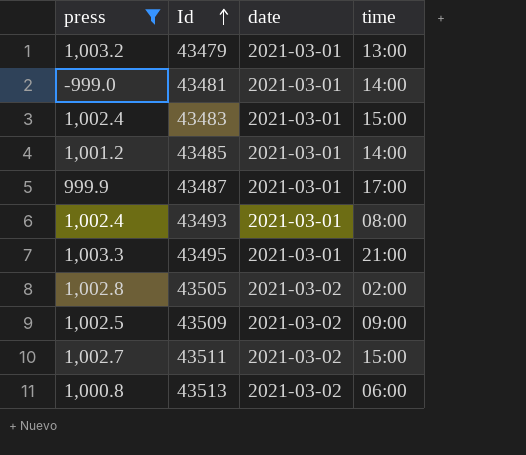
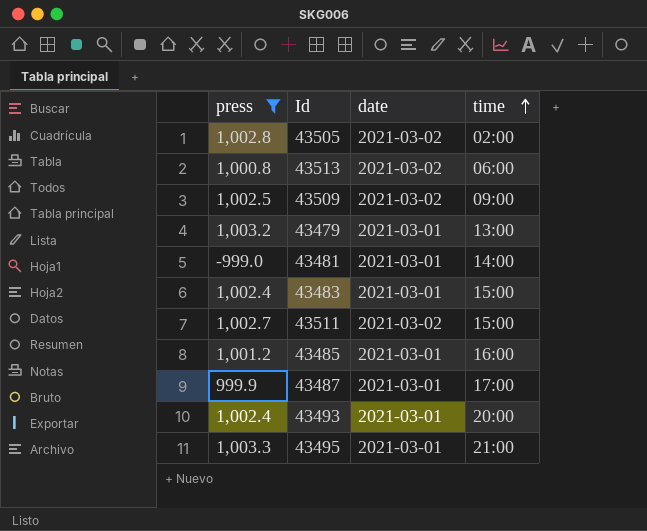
row order: Id ascending -> time ascending
43485 | time: 14:00 -> 16:00
43493 | time: 08:00 -> 20:00

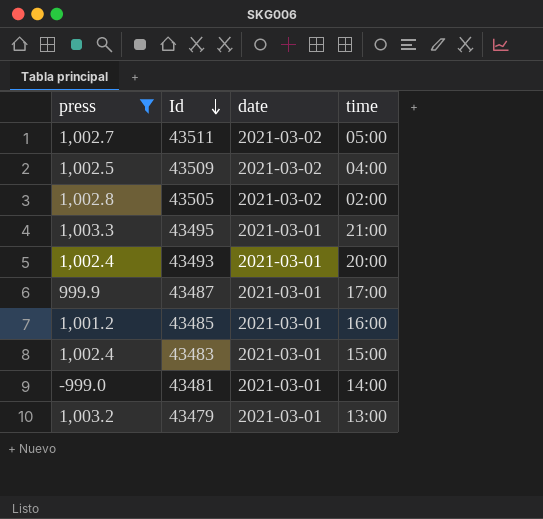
row order: time ascending -> Id descending
row 43513: 1,000.8 | 2021-03-02 | 06:00 -> none
43511 | time: 15:00 -> 05:00
43509 | time: 09:00 -> 04:00

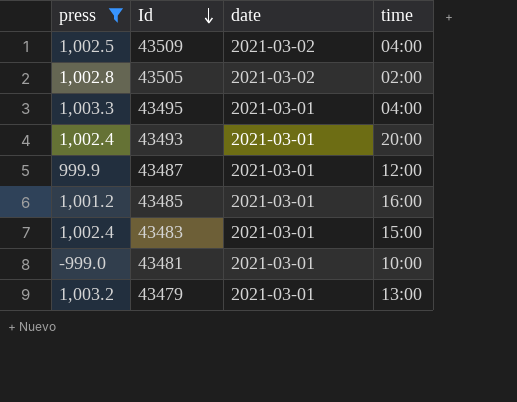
row 43511: 1,002.7 | 2021-03-02 | 05:00 -> none
43495 | time: 21:00 -> 04:00
43487 | time: 17:00 -> 12:00
43481 | time: 14:00 -> 10:00

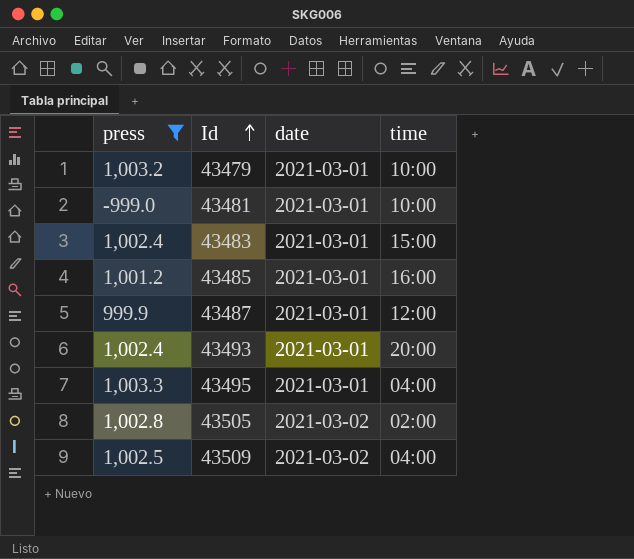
row order: Id descending -> Id ascending
43479 | time: 13:00 -> 10:00

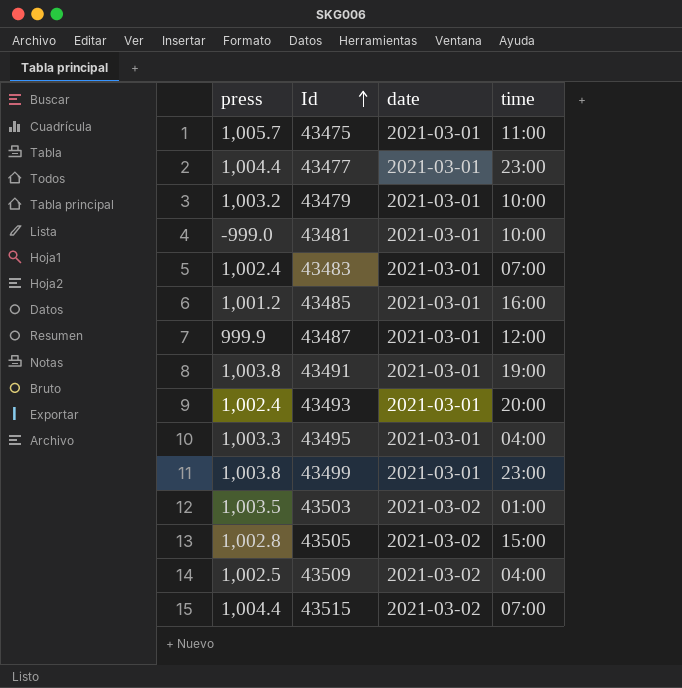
filter: press <= 1,003.3 -> none
43483 | time: 15:00 -> 07:00
43505 | time: 02:00 -> 15:00

